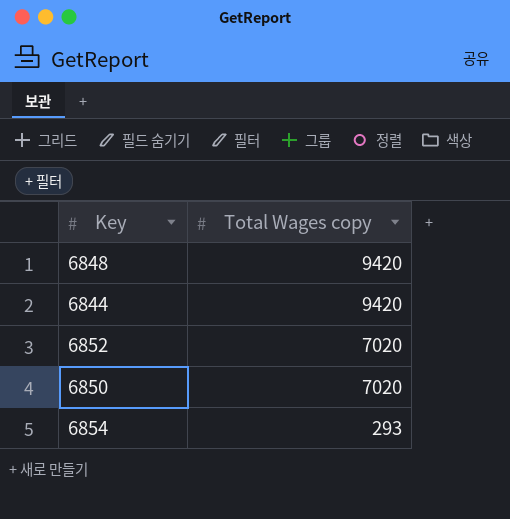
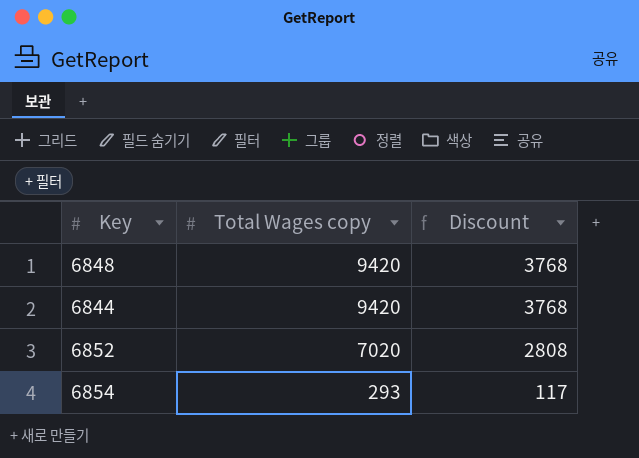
column Discount | formula: none -> [Total Wages copy] * 0.4
row 6850: 7020 -> none

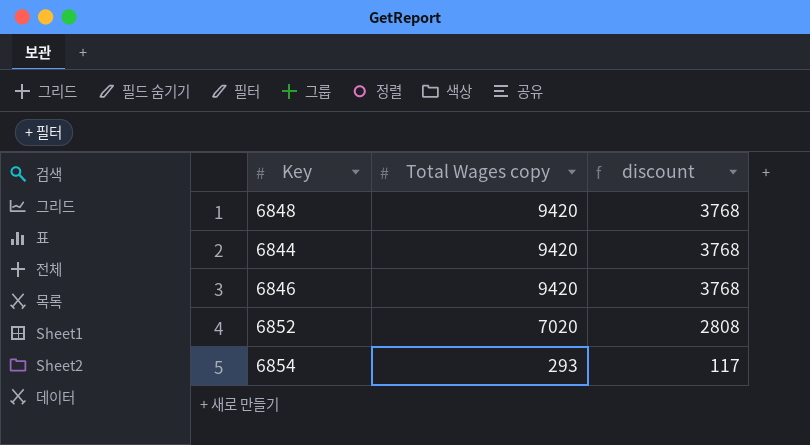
column name: Discount -> discount
row 6846: none -> 9420 | 3768

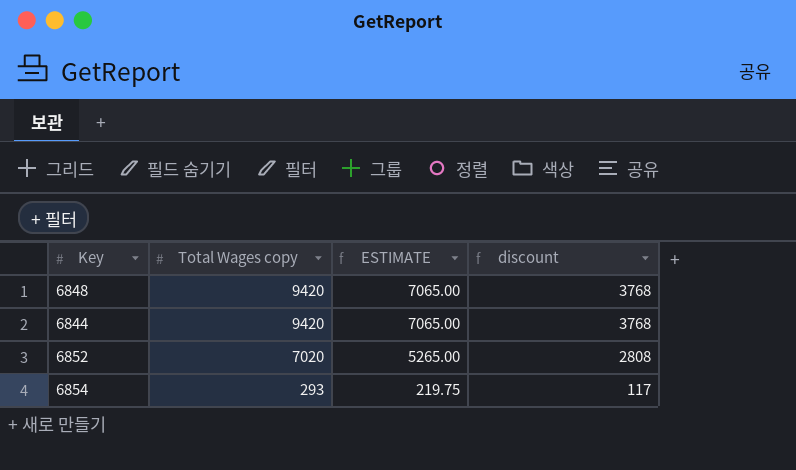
column ESTIMATE | formula: none -> [Total Wages copy] * 0.75
row 6846: 9420 | 3768 -> none

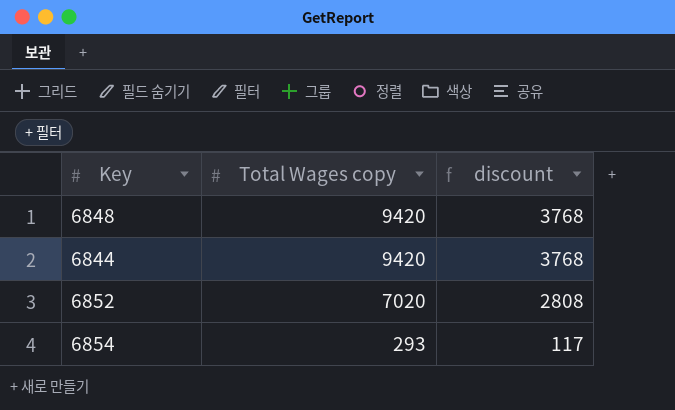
column ESTIMATE | formula: [Total Wages copy] * 0.75 -> none

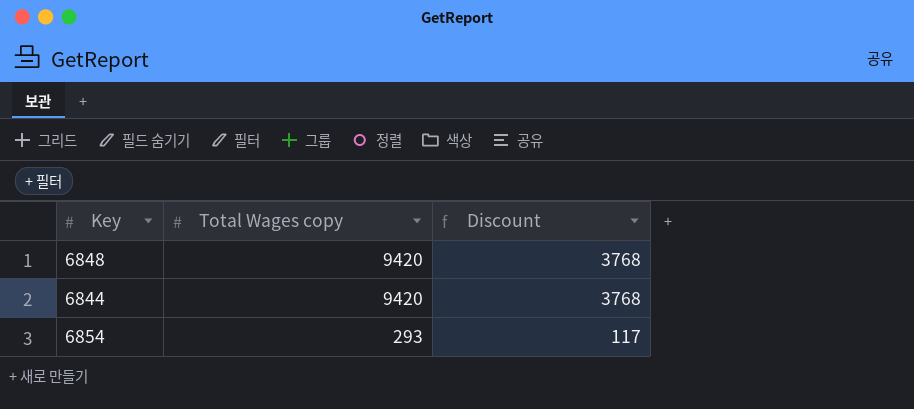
column name: discount -> Discount
row 6852: 7020 | 2808 -> none

